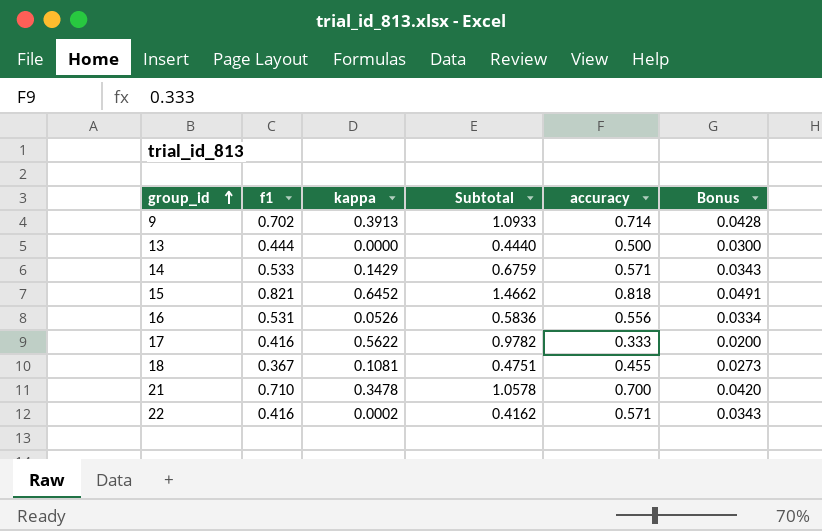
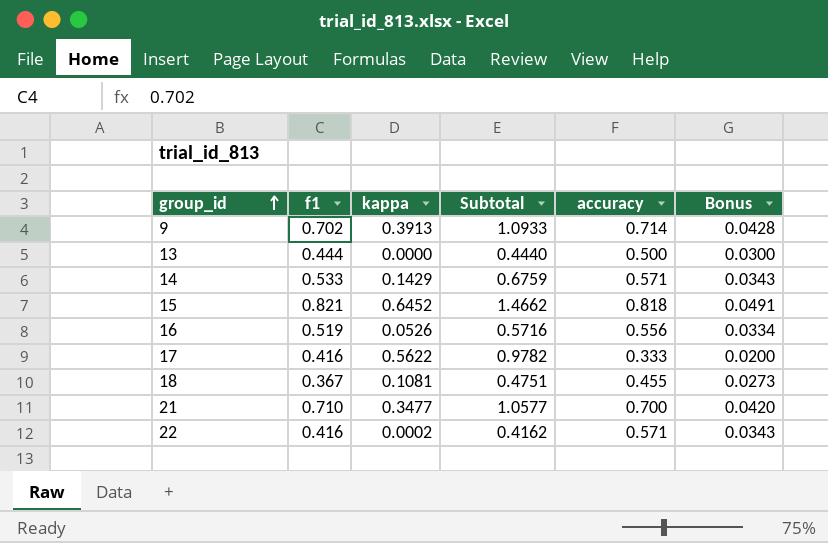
16 | f1: 0.531 -> 0.519
16 | Subtotal: 0.5836 -> 0.5716
21 | kappa: 0.3478 -> 0.3477
21 | Subtotal: 1.0578 -> 1.0577

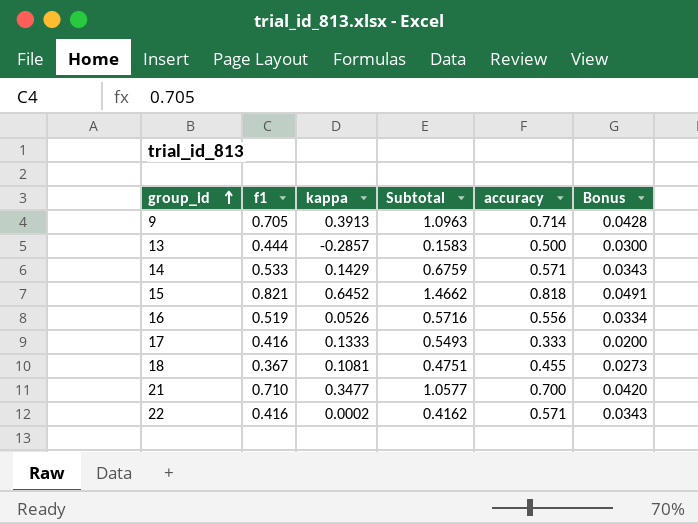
9 | f1: 0.702 -> 0.705
9 | Subtotal: 1.0933 -> 1.0963
13 | kappa: 0.0000 -> -0.2857
13 | Subtotal: 0.4440 -> 0.1583
17 | kappa: 0.5622 -> 0.1333
17 | Subtotal: 0.9782 -> 0.5493

